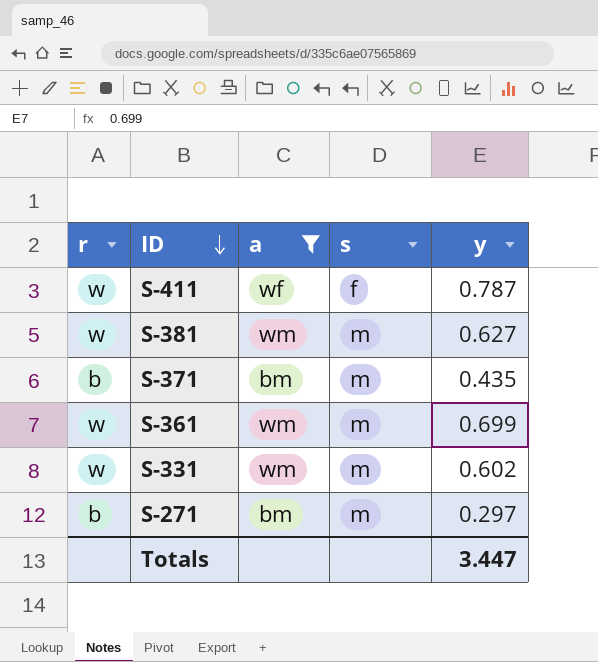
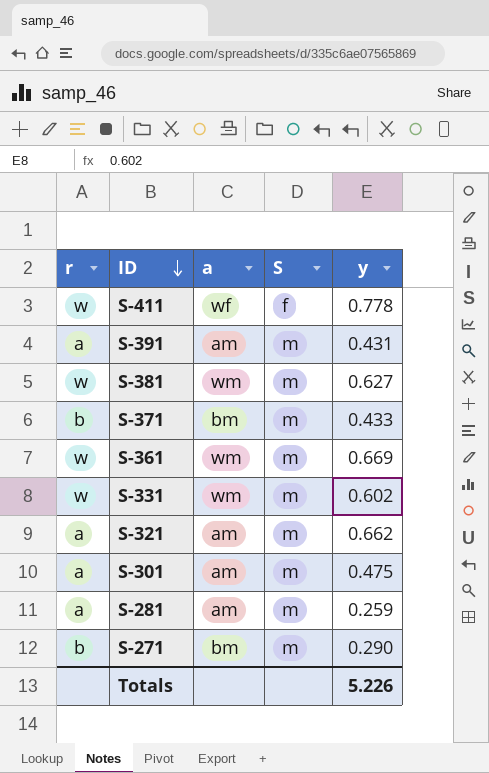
filter: a != am -> none
column name: s -> S
S-411 | y: 0.787 -> 0.778
S-371 | y: 0.435 -> 0.433
S-361 | y: 0.699 -> 0.669
S-271 | y: 0.297 -> 0.290
Totals | y: 3.447 -> 5.226

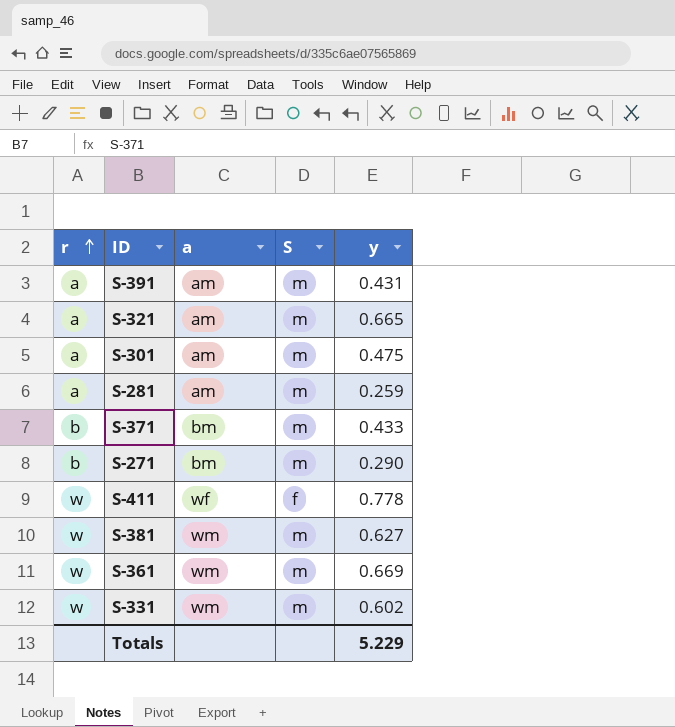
row order: ID descending -> r ascending
S-321 | y: 0.662 -> 0.665
Totals | y: 5.226 -> 5.229

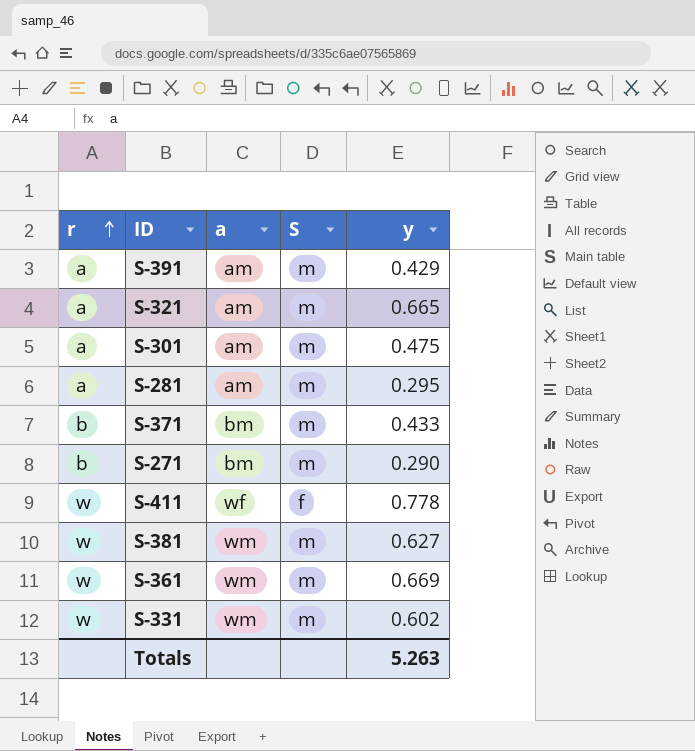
S-391 | y: 0.431 -> 0.429
S-281 | y: 0.259 -> 0.295
Totals | y: 5.229 -> 5.263

